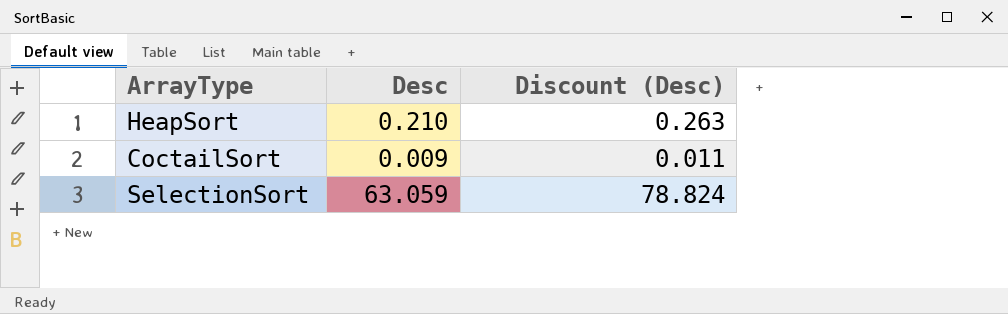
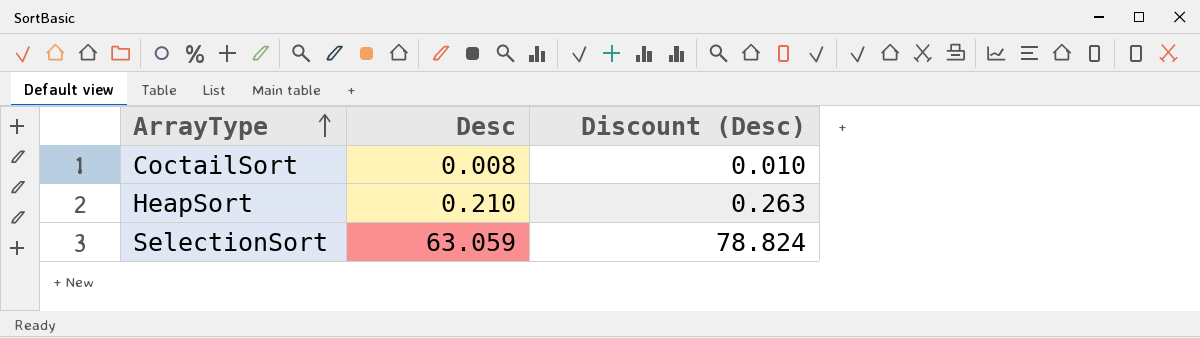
row order: none -> ArrayType ascending
CoctailSort | Desc: 0.009 -> 0.008
CoctailSort | Discount (Desc): 0.011 -> 0.010

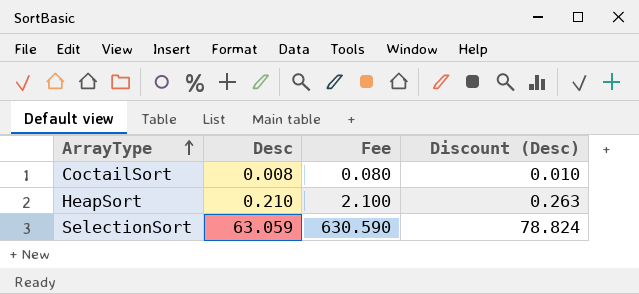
column Fee | formula: none -> [Desc] * 10

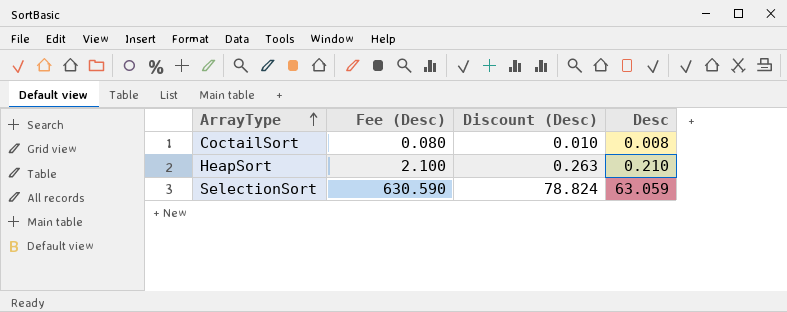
column name: Fee -> Fee (Desc)
column Desc | position: 2 -> 4

